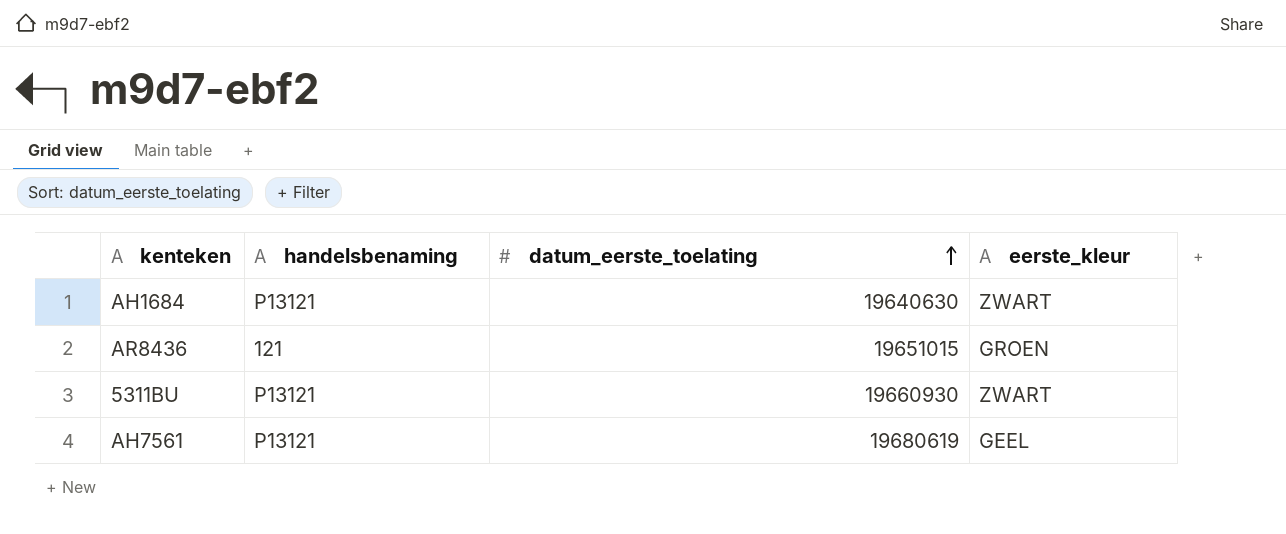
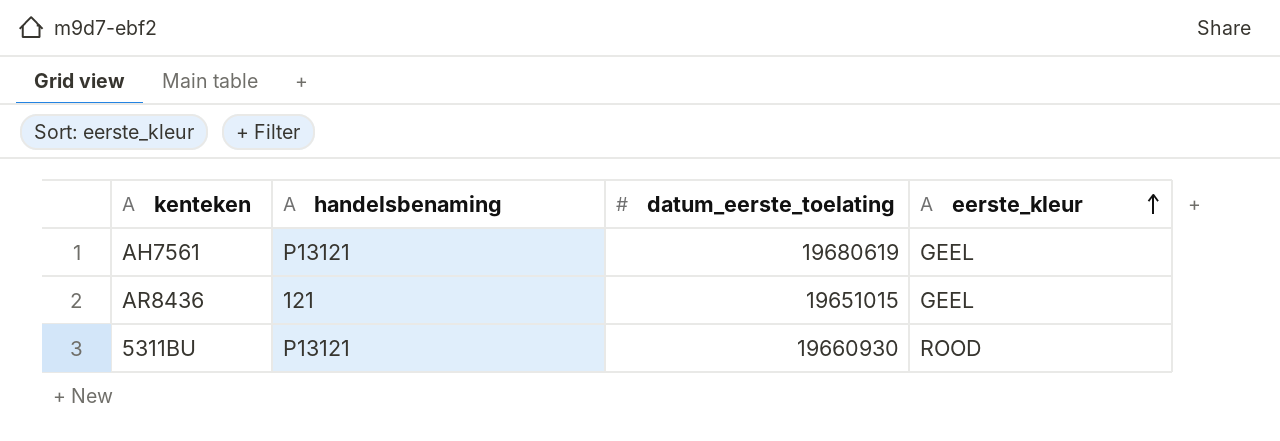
row order: datum_eerste_toelating ascending -> eerste_kleur ascending
row AH1684: P13121 | 19640630 | ZWART -> none
AR8436 | eerste_kleur: GROEN -> GEEL
5311BU | eerste_kleur: ZWART -> ROOD

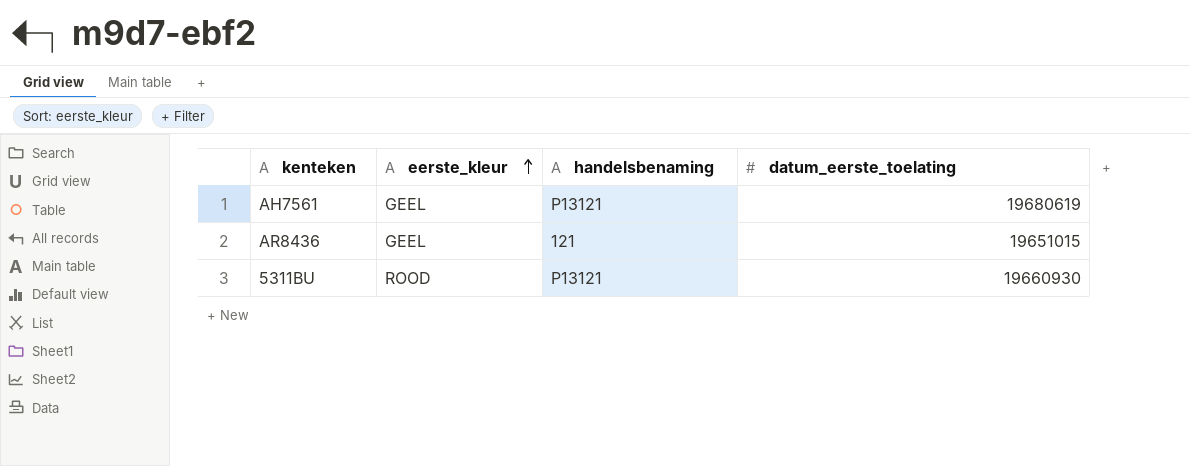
column eerste_kleur | position: 4 -> 2

